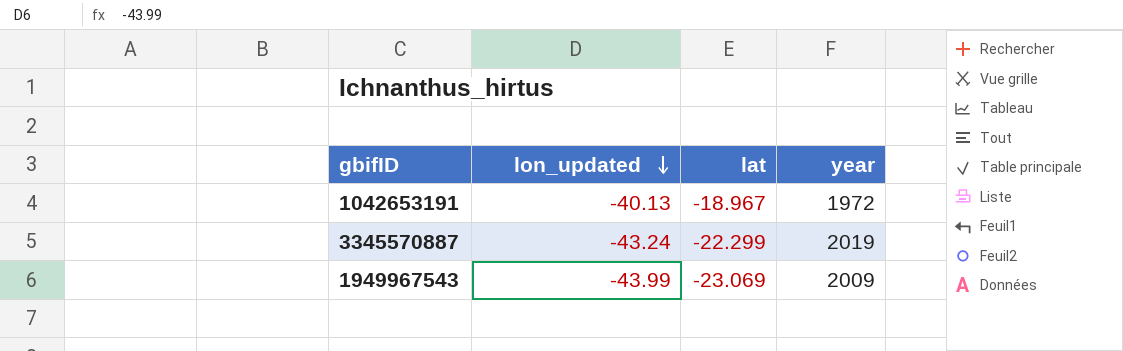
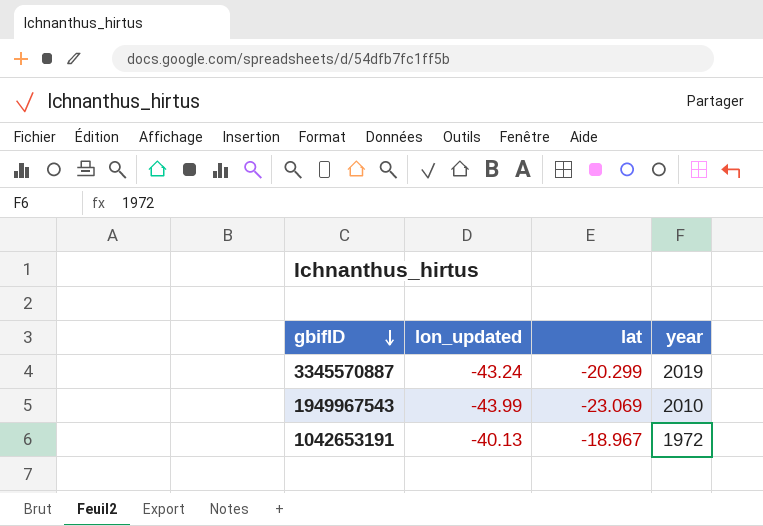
row order: lon_updated descending -> gbifID descending
3345570887 | lat: -22.299 -> -20.299
1949967543 | year: 2009 -> 2010

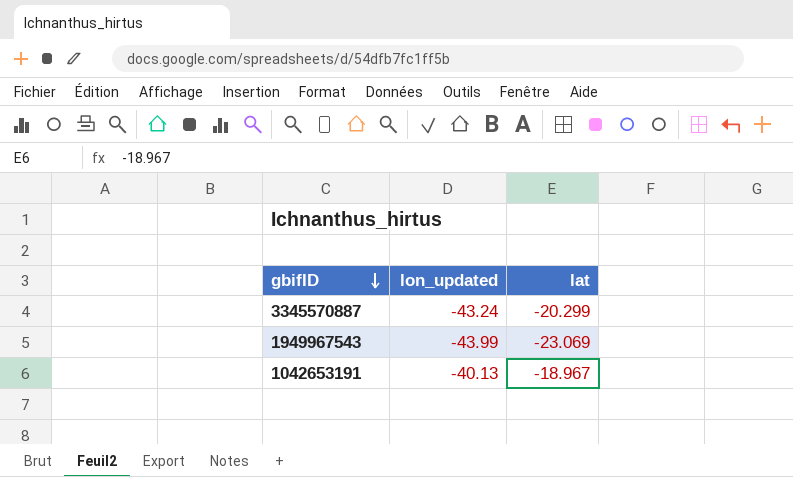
column year | position: 4 -> none

